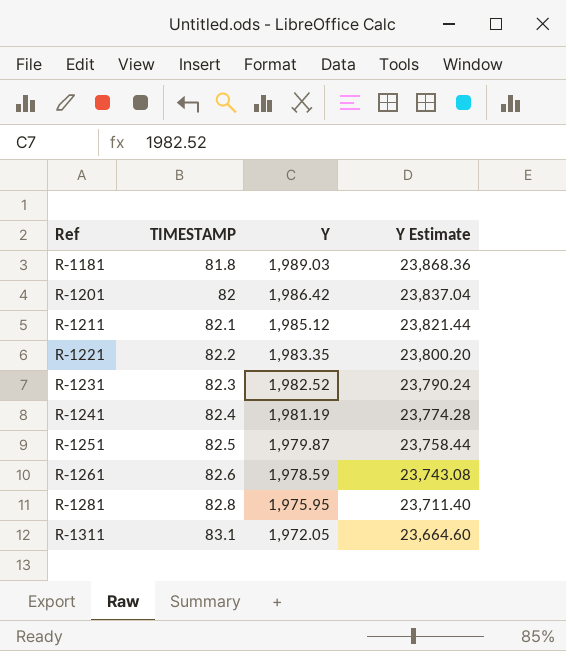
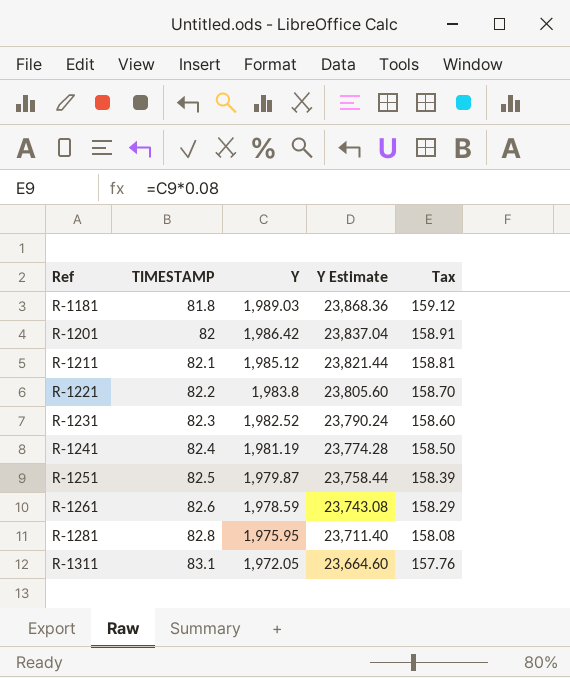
column Tax | formula: none -> [Y] * 0.08
R-1221 | Y: 1,983.35 -> 1,983.8
R-1221 | Y Estimate: 23,800.20 -> 23,805.60

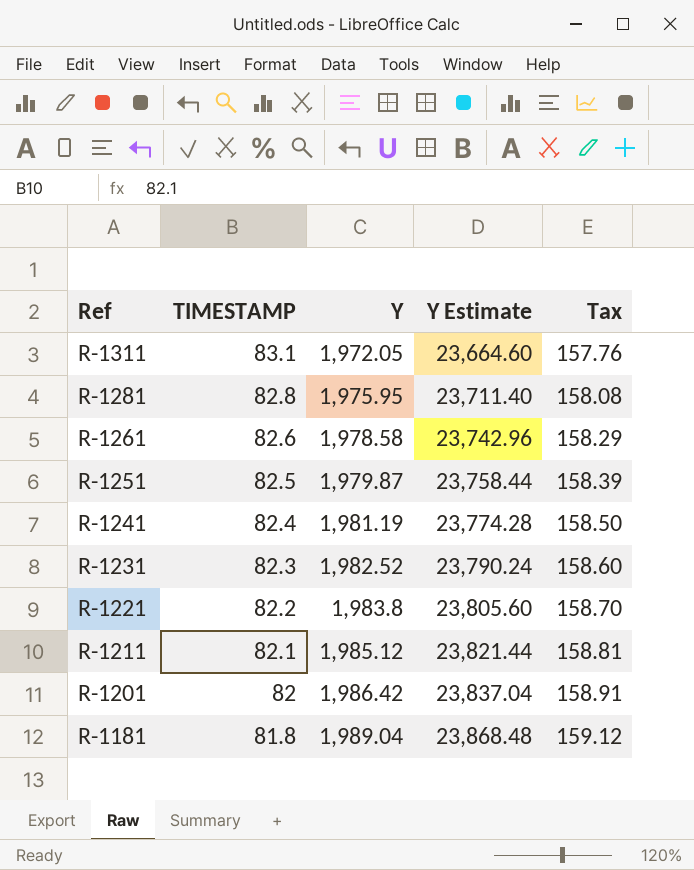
row order: Ref ascending -> Ref descending
R-1261 | Y: 1,978.59 -> 1,978.58
R-1261 | Y Estimate: 23,743.08 -> 23,742.96
R-1181 | Y: 1,989.03 -> 1,989.04
R-1181 | Y Estimate: 23,868.36 -> 23,868.48

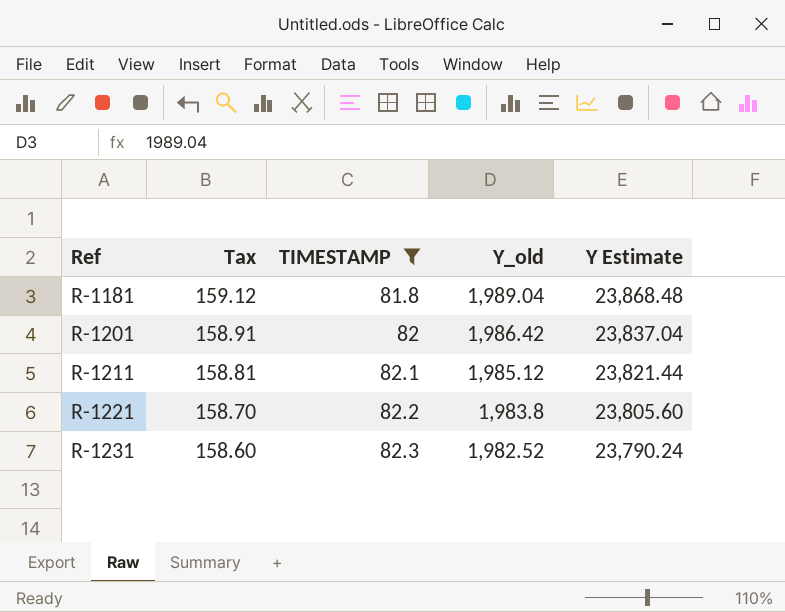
filter: none -> TIMESTAMP <= 82.3
row order: Ref descending -> Ref ascending
column Tax | position: 5 -> 2
column name: Y -> Y_old

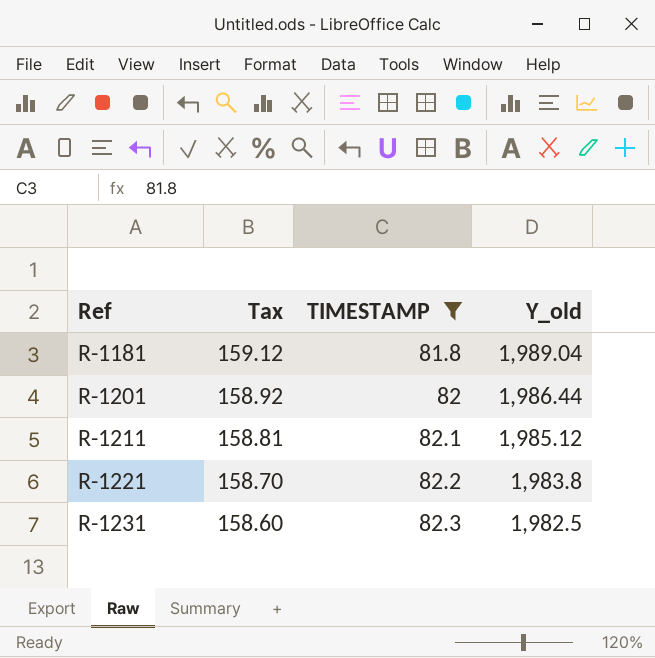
column Y Estimate | formula: [Y_old] * 12 -> none
R-1201 | Tax: 158.91 -> 158.92
R-1201 | Y_old: 1,986.42 -> 1,986.44
R-1231 | Y_old: 1,982.52 -> 1,982.5

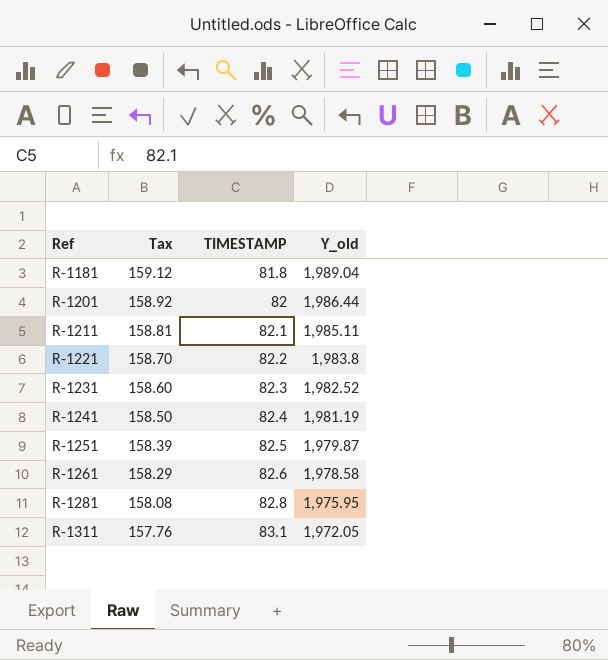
filter: TIMESTAMP <= 82.3 -> none
R-1211 | Y_old: 1,985.12 -> 1,985.11
R-1231 | Y_old: 1,982.5 -> 1,982.52

